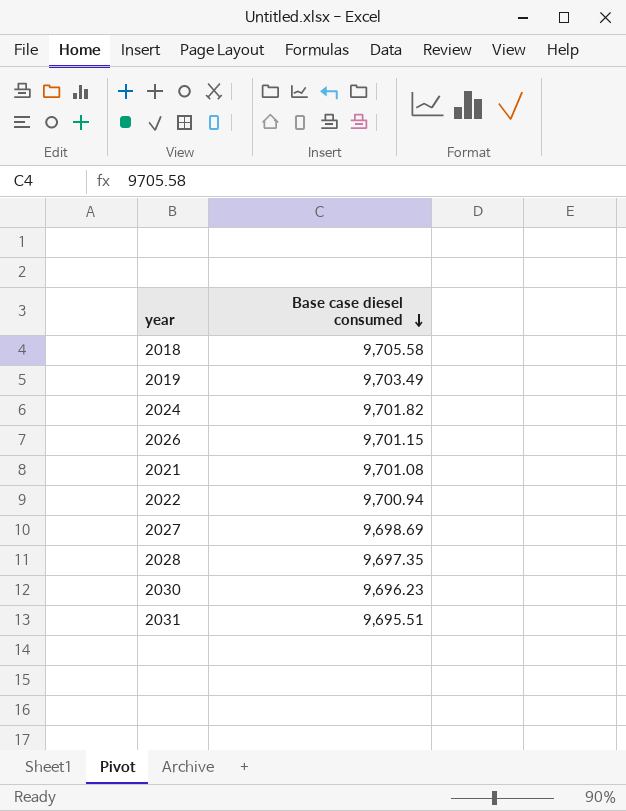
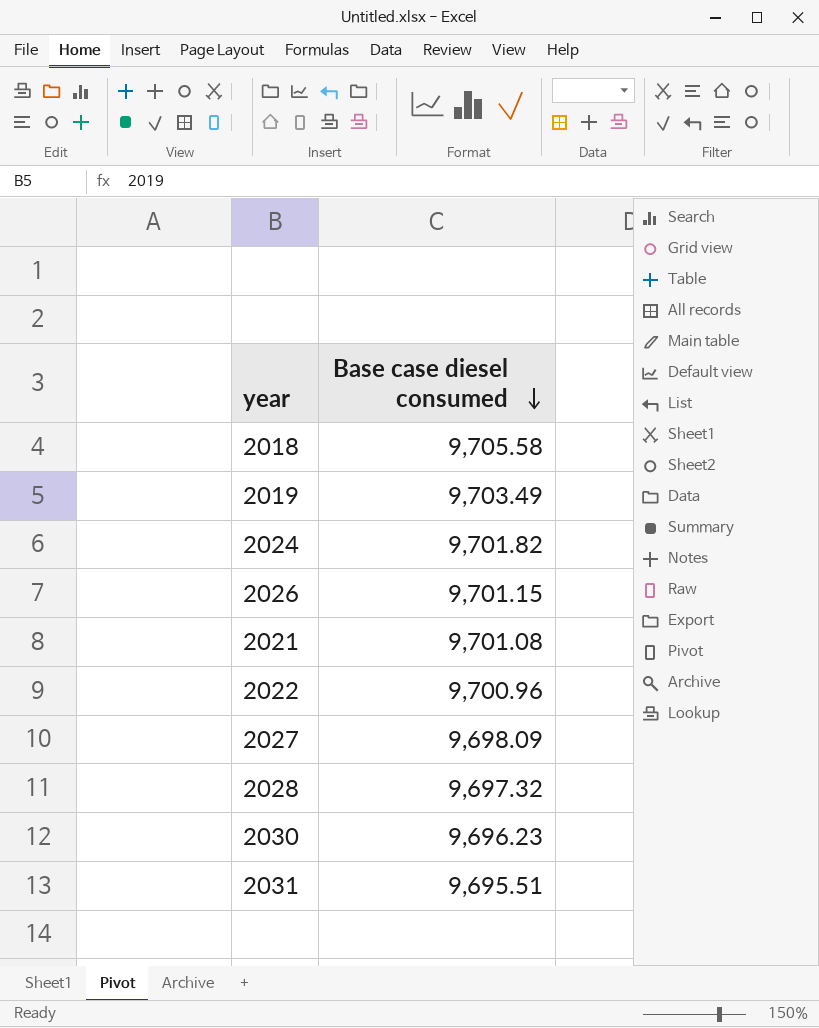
2022 | Base case diesel consumed: 9,700.94 -> 9,700.96
2027 | Base case diesel consumed: 9,698.69 -> 9,698.09
2028 | Base case diesel consumed: 9,697.35 -> 9,697.32

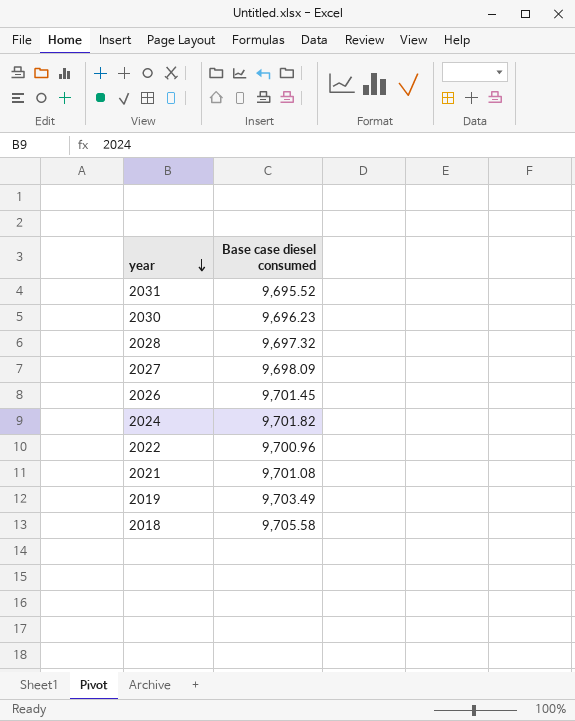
row order: Base case diesel consumed descending -> year descending
2031 | Base case diesel consumed: 9,695.51 -> 9,695.52
2026 | Base case diesel consumed: 9,701.15 -> 9,701.45

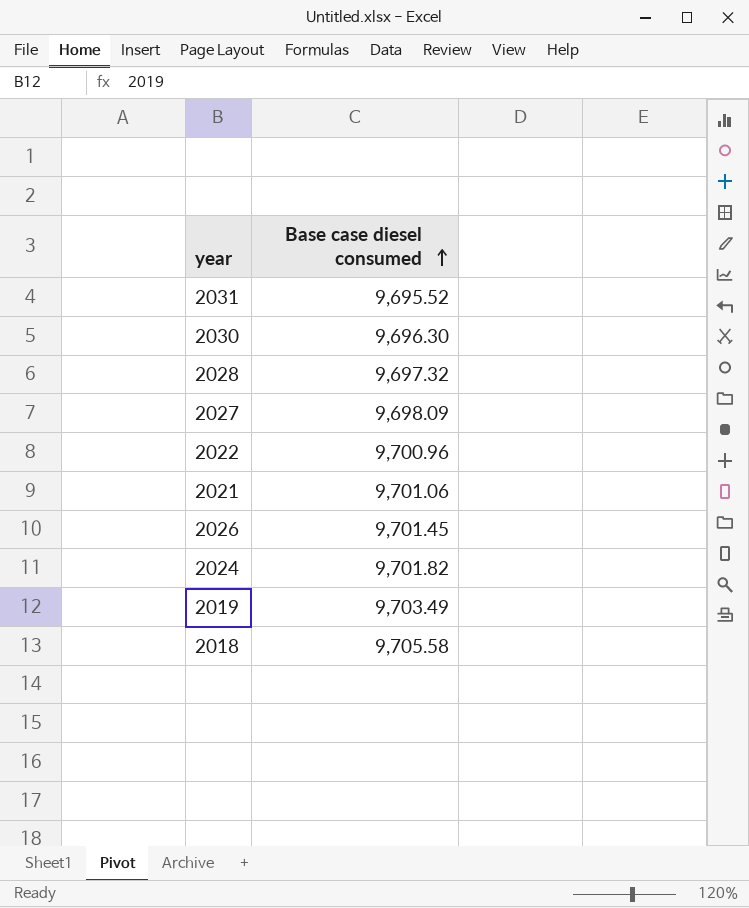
row order: year descending -> Base case diesel consumed ascending
2030 | Base case diesel consumed: 9,696.23 -> 9,696.30
2021 | Base case diesel consumed: 9,701.08 -> 9,701.06

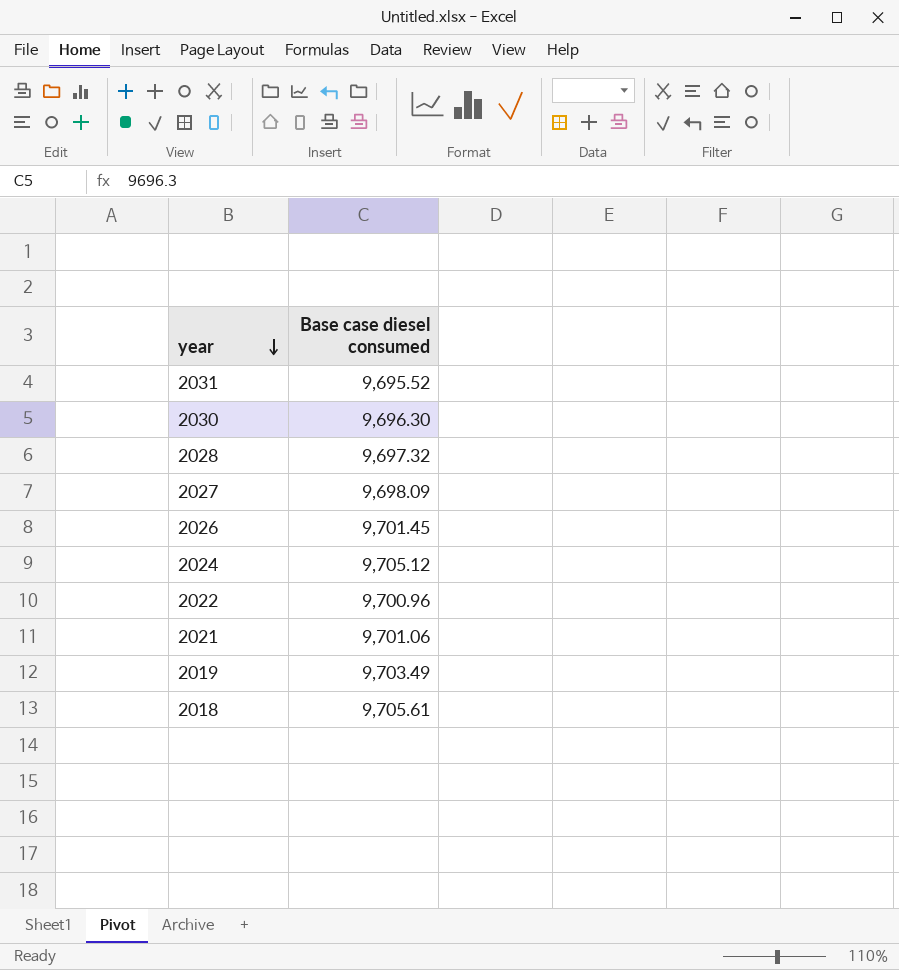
row order: Base case diesel consumed ascending -> year descending
2024 | Base case diesel consumed: 9,701.82 -> 9,705.12
2018 | Base case diesel consumed: 9,705.58 -> 9,705.61

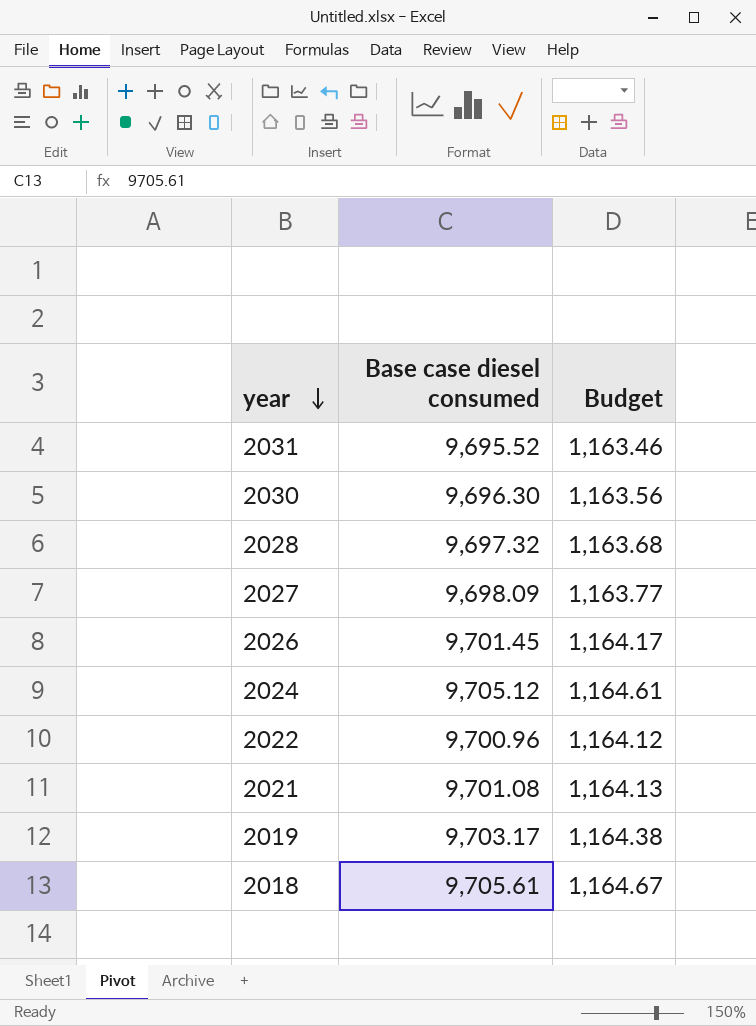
column Budget | formula: none -> [Base case diesel consumed] * 0.12
2021 | Base case diesel consumed: 9,701.06 -> 9,701.08
2019 | Base case diesel consumed: 9,703.49 -> 9,703.17

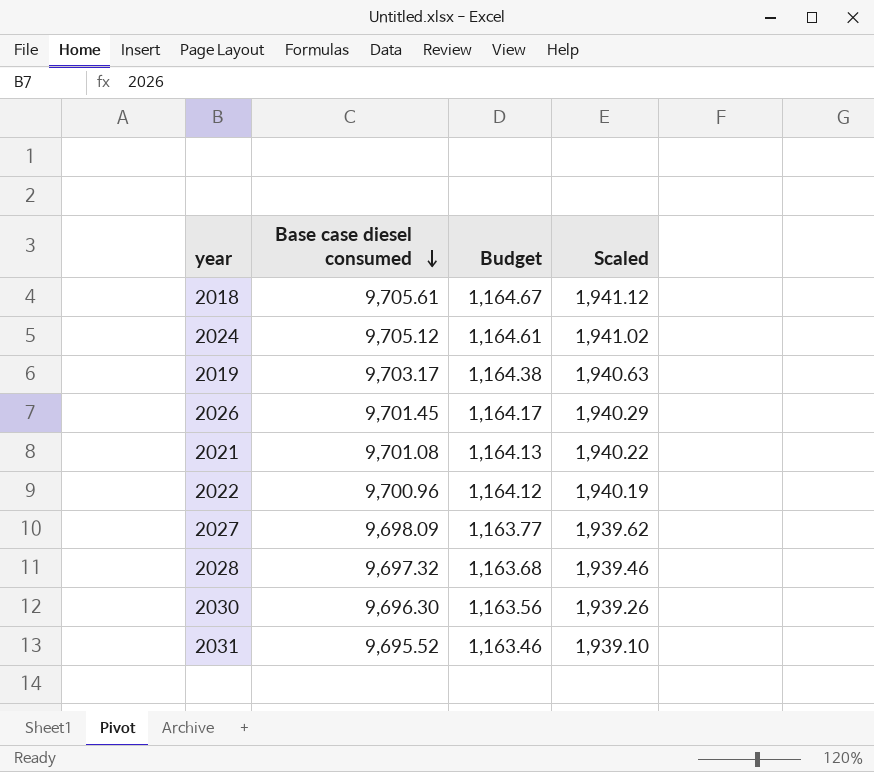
row order: year descending -> Base case diesel consumed descending
column Scaled | formula: none -> [Base case diesel consumed] * 0.2

